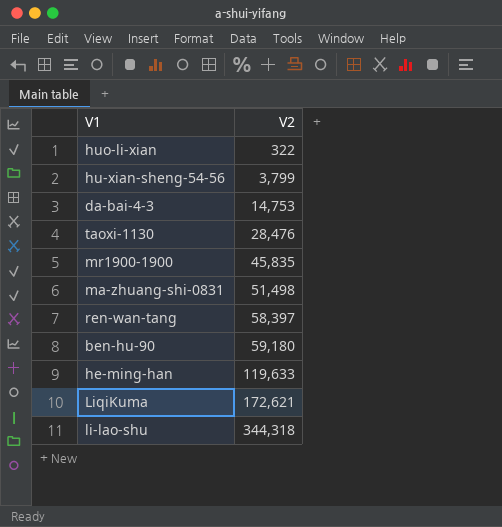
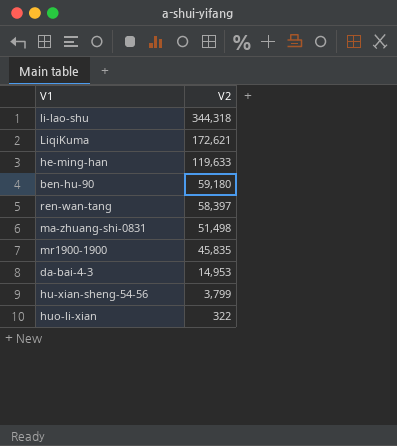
row order: V2 ascending -> V2 descending
row taoxi-1130: 28,476 -> none
da-bai-4-3 | V2: 14,753 -> 14,953

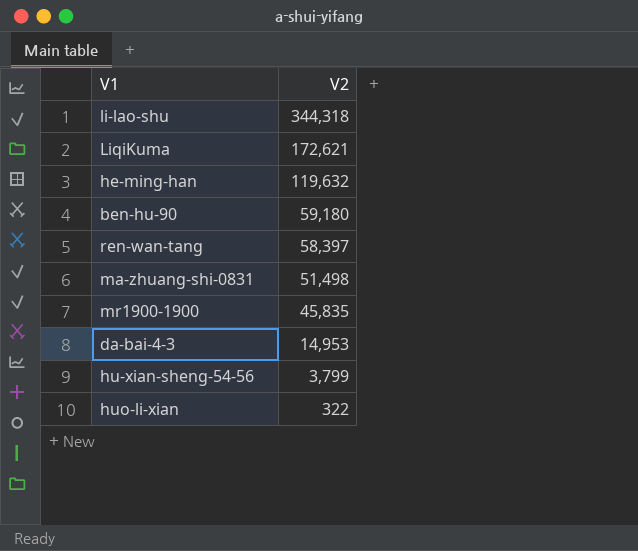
he-ming-han | V2: 119,633 -> 119,632

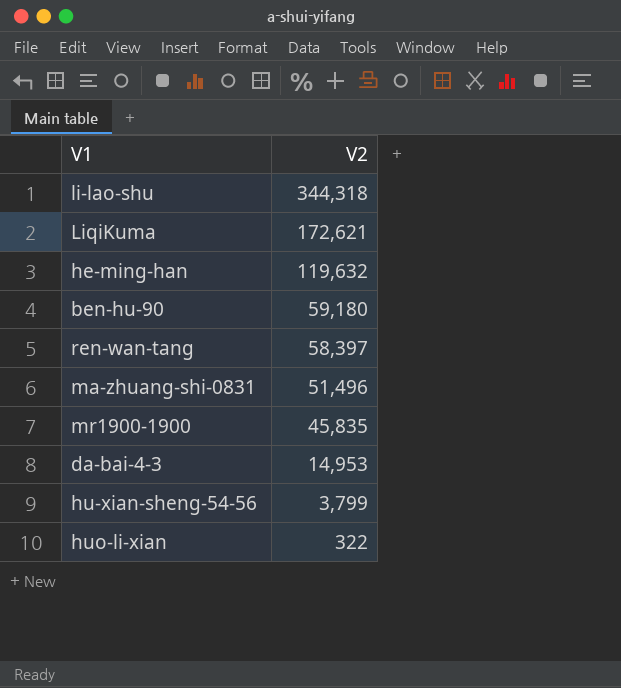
ma-zhuang-shi-0831 | V2: 51,498 -> 51,496

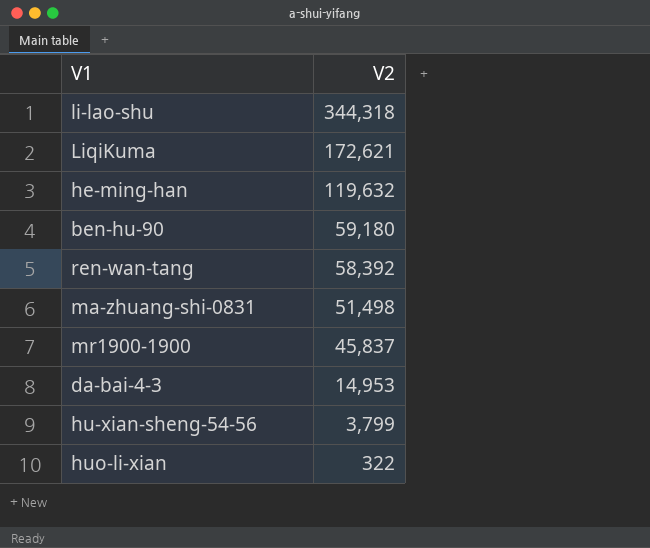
ren-wan-tang | V2: 58,397 -> 58,392
ma-zhuang-shi-0831 | V2: 51,496 -> 51,498
mr1900-1900 | V2: 45,835 -> 45,837

